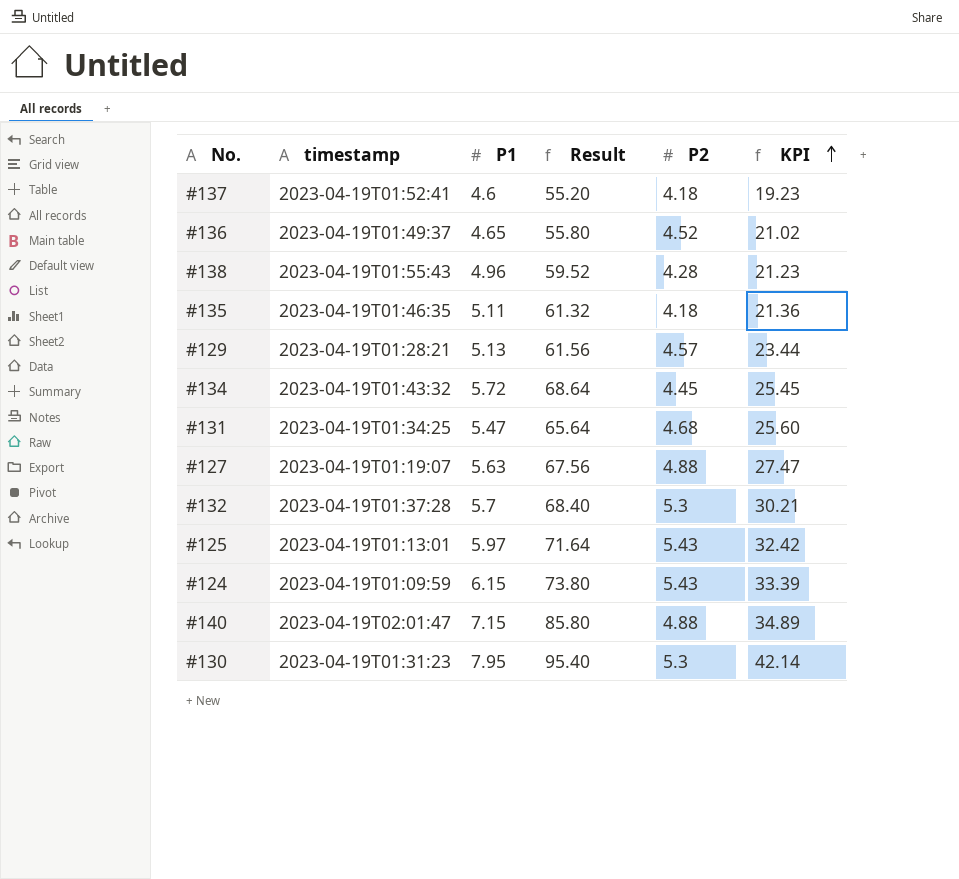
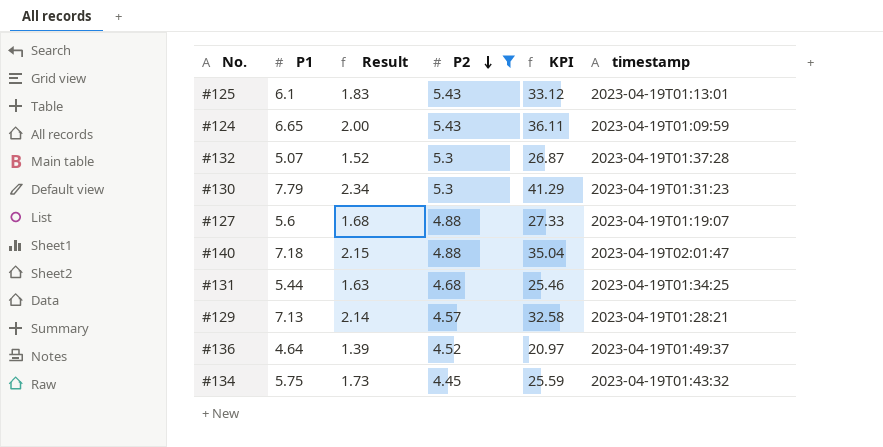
filter: none -> P2 >= 4.45
row order: KPI ascending -> P2 descending
column Result | formula: [P1] * 12 -> [P1] * 0.3
column timestamp | position: 2 -> 6
#125 | P1: 5.97 -> 6.1
#125 | KPI: 32.42 -> 33.12
#124 | P1: 6.15 -> 6.65
#124 | KPI: 33.39 -> 36.11
#132 | P1: 5.7 -> 5.07
#132 | KPI: 30.21 -> 26.87
#130 | P1: 7.95 -> 7.79
#130 | KPI: 42.14 -> 41.29
#127 | P1: 5.63 -> 5.6
#127 | KPI: 27.47 -> 27.33
#140 | P1: 7.15 -> 7.18
#140 | KPI: 34.89 -> 35.04
#131 | P1: 5.47 -> 5.44
#131 | KPI: 25.60 -> 25.46
#129 | P1: 5.13 -> 7.13
#129 | KPI: 23.44 -> 32.58
#136 | P1: 4.65 -> 4.64
#136 | KPI: 21.02 -> 20.97
#134 | P1: 5.72 -> 5.75
#134 | KPI: 25.45 -> 25.59

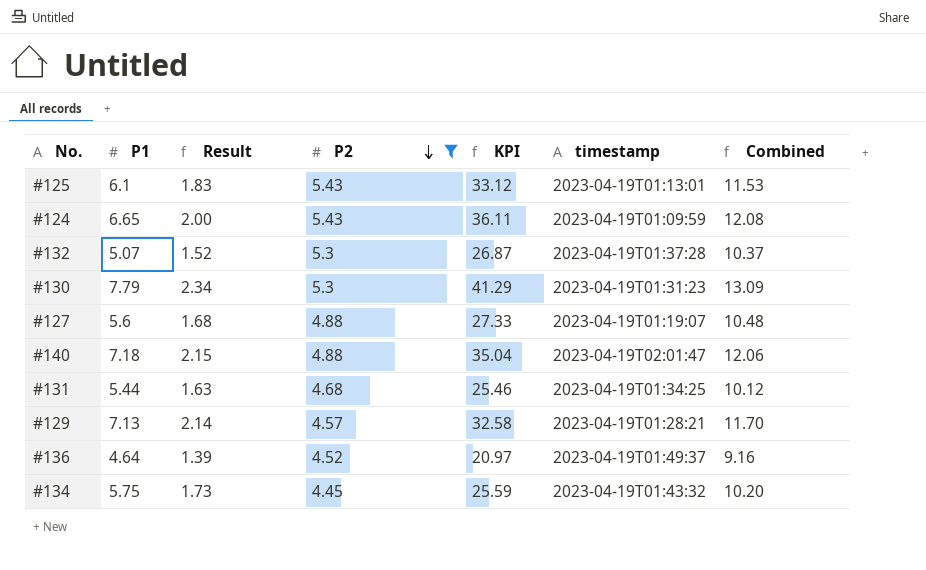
column Combined | formula: none -> [P1] + [P2]

